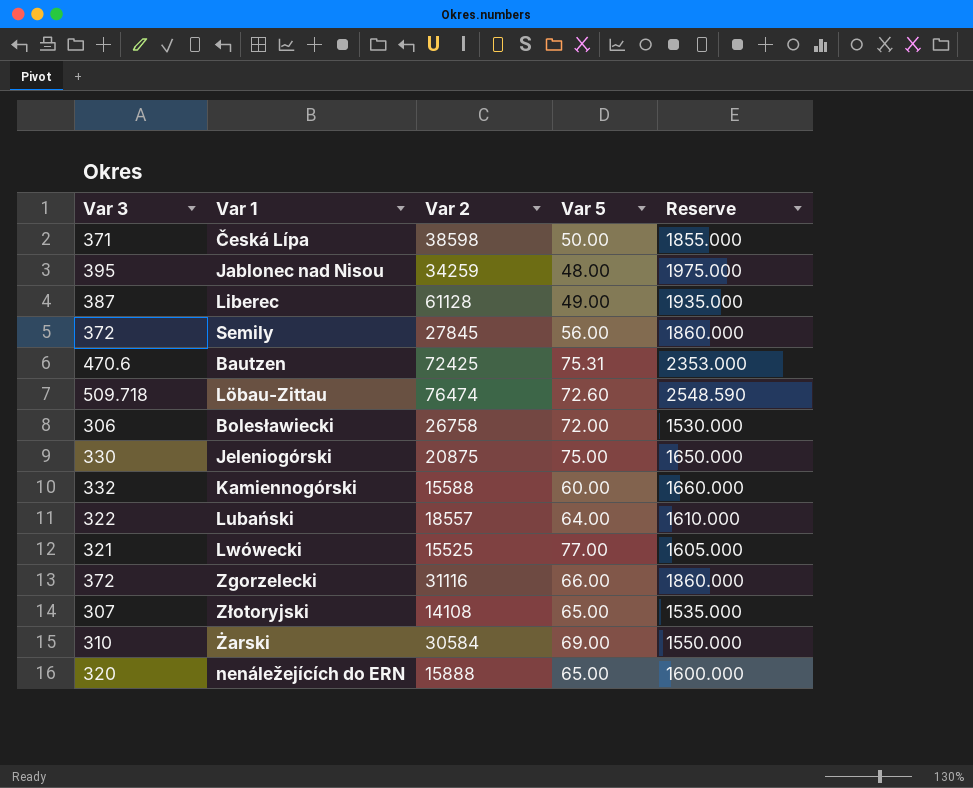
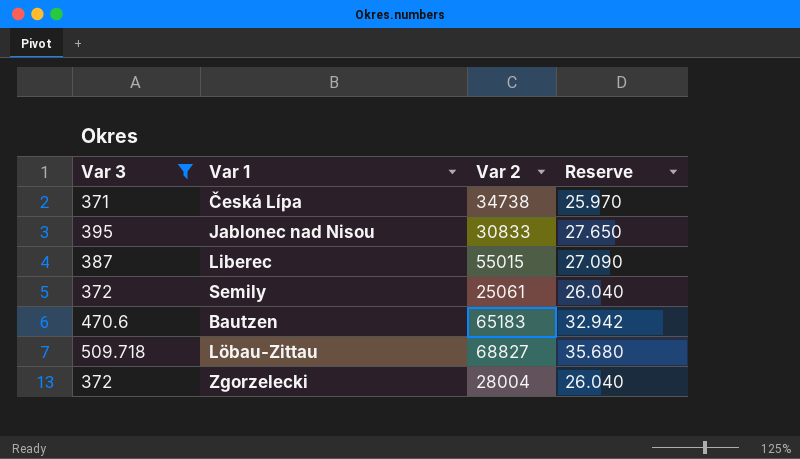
filter: none -> Var 3 >= 371
column Var 5 | position: 4 -> none
column Reserve | formula: [Var 3] * 5 -> [Var 3] * 0.07
Česká Lípa | Var 2: 38598 -> 34738
Jablonec nad Nisou | Var 2: 34259 -> 30833
Liberec | Var 2: 61128 -> 55015
Semily | Var 2: 27845 -> 25061
Bautzen | Var 2: 72425 -> 65183
Löbau-Zittau | Var 2: 76474 -> 68827
Zgorzelecki | Var 2: 31116 -> 28004

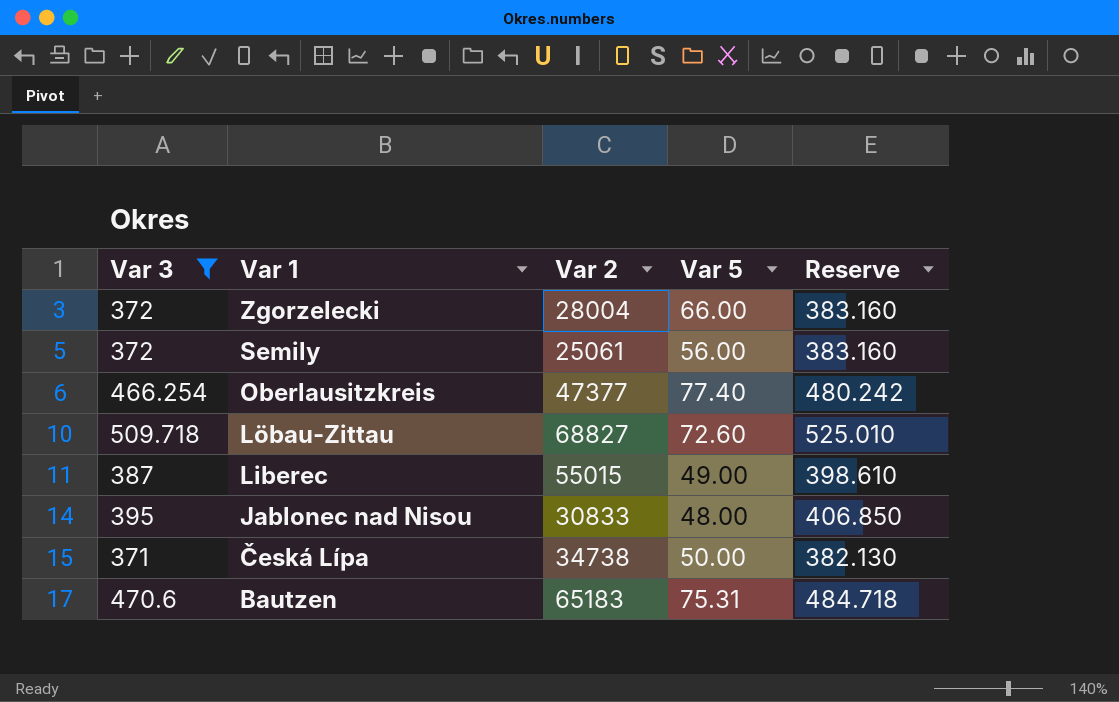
row order: none -> Var 1 descending
column Var 5 | position: none -> 4
column Reserve | formula: [Var 3] * 0.07 -> [Var 3] * 1.03
row Oberlausitzkreis: none -> 466.254 | 47377 | 77.40 | 480.242

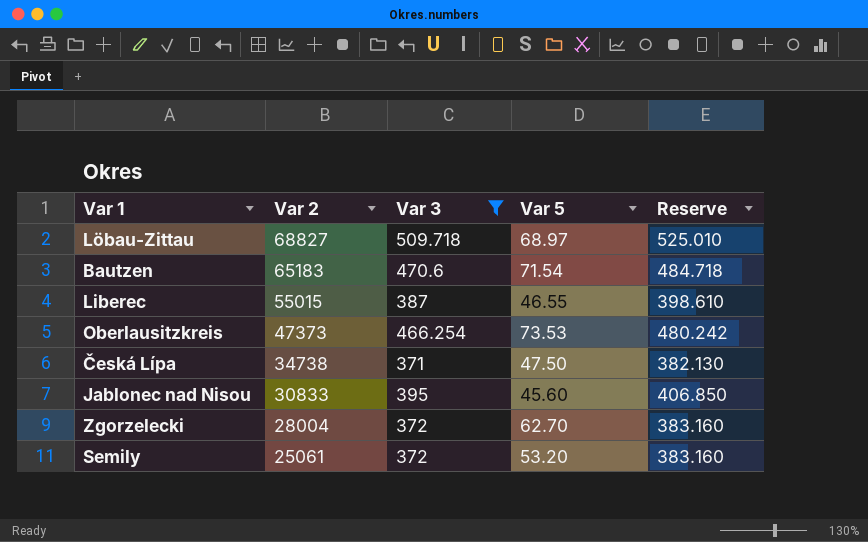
row order: Var 1 descending -> Var 2 descending
column Var 3 | position: 1 -> 3
Löbau-Zittau | Var 5: 72.60 -> 68.97
Bautzen | Var 5: 75.31 -> 71.54
Liberec | Var 5: 49.00 -> 46.55
Oberlausitzkreis | Var 2: 47377 -> 47373
Oberlausitzkreis | Var 5: 77.40 -> 73.53
Česká Lípa | Var 5: 50.00 -> 47.50
Jablonec nad Nisou | Var 5: 48.00 -> 45.60
Zgorzelecki | Var 5: 66.00 -> 62.70
Semily | Var 5: 56.00 -> 53.20

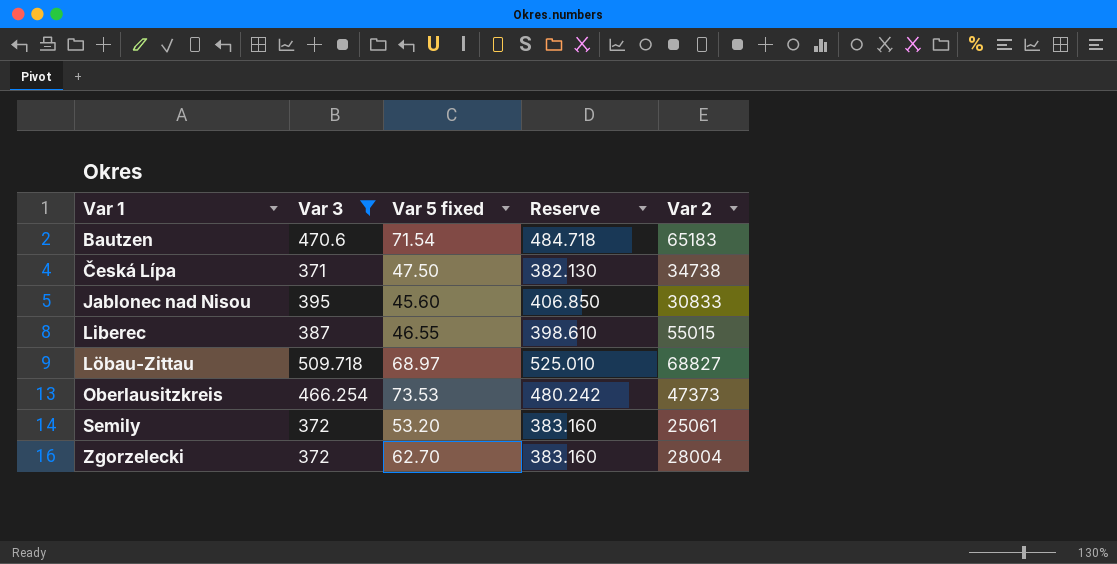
row order: Var 2 descending -> Var 1 ascending
column name: Var 5 -> Var 5 fixed
column Var 2 | position: 2 -> 5

